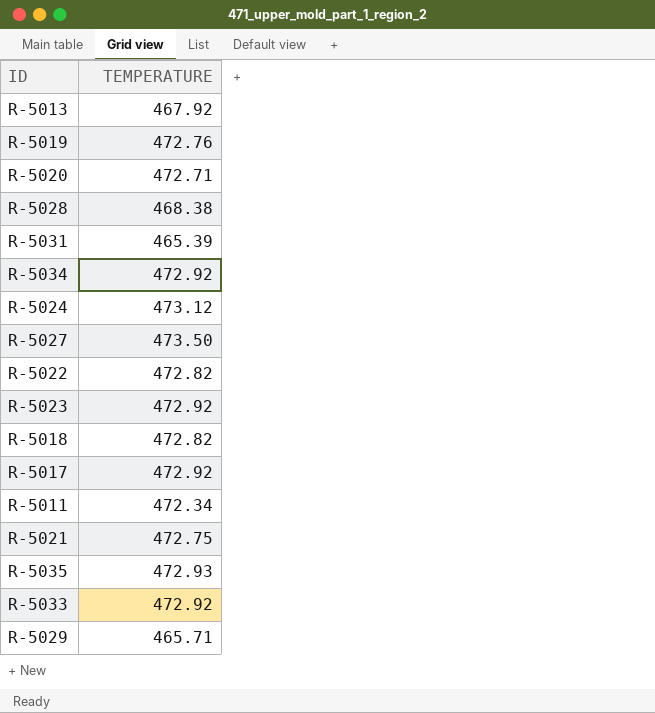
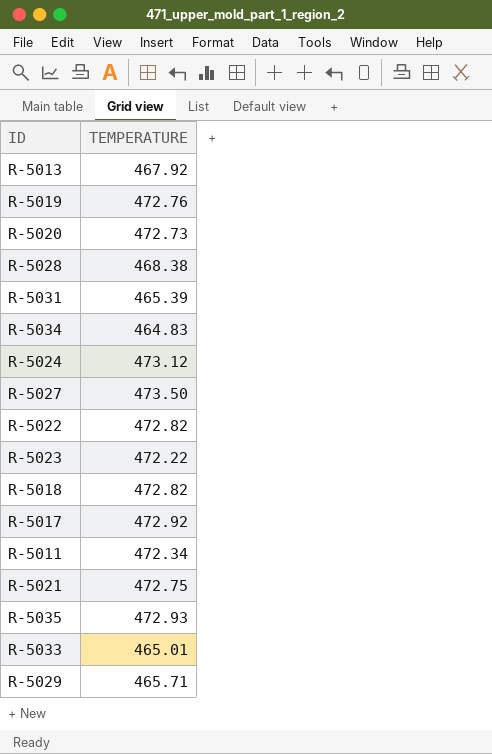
R-5020 | TEMPERATURE: 472.71 -> 472.73
R-5034 | TEMPERATURE: 472.92 -> 464.83
R-5023 | TEMPERATURE: 472.92 -> 472.22
R-5033 | TEMPERATURE: 472.92 -> 465.01

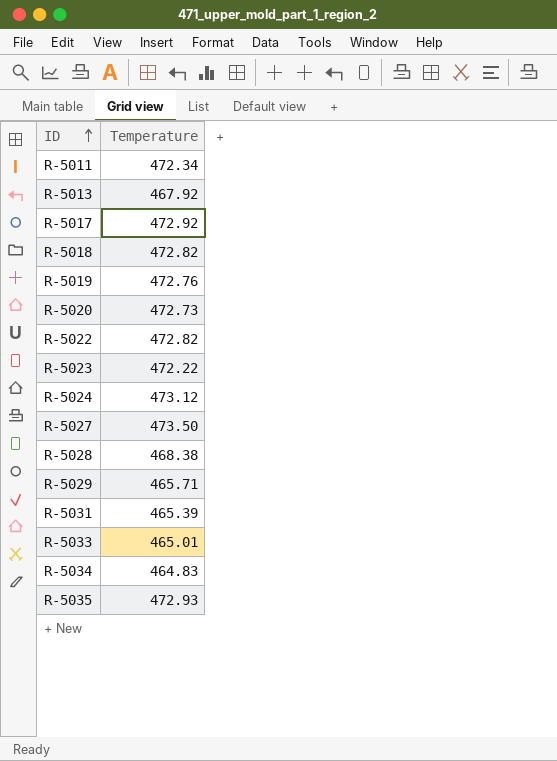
row order: none -> ID ascending
column name: TEMPERATURE -> Temperature
row R-5021: 472.75 -> none

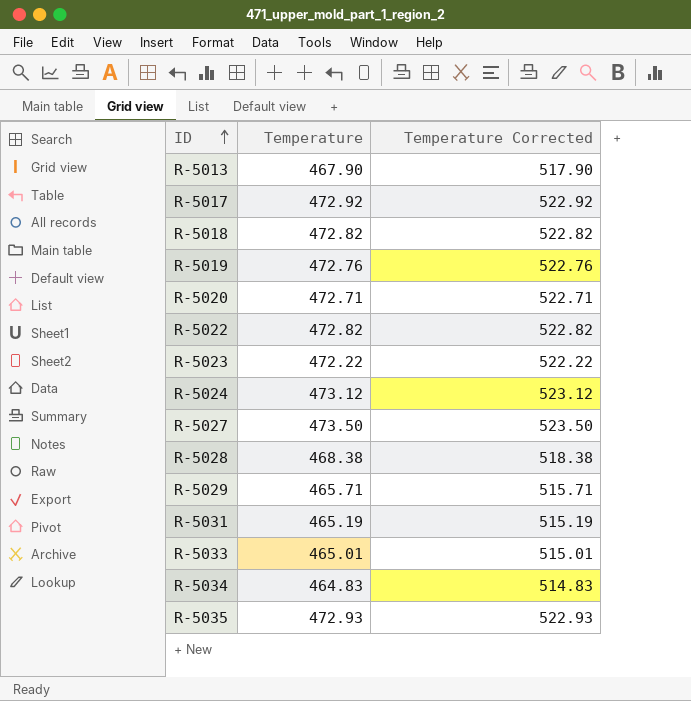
column Temperature Corrected | formula: none -> [Temperature] + 50
row R-5011: 472.34 -> none
R-5013 | Temperature: 467.92 -> 467.90
R-5020 | Temperature: 472.73 -> 472.71
R-5031 | Temperature: 465.39 -> 465.19

